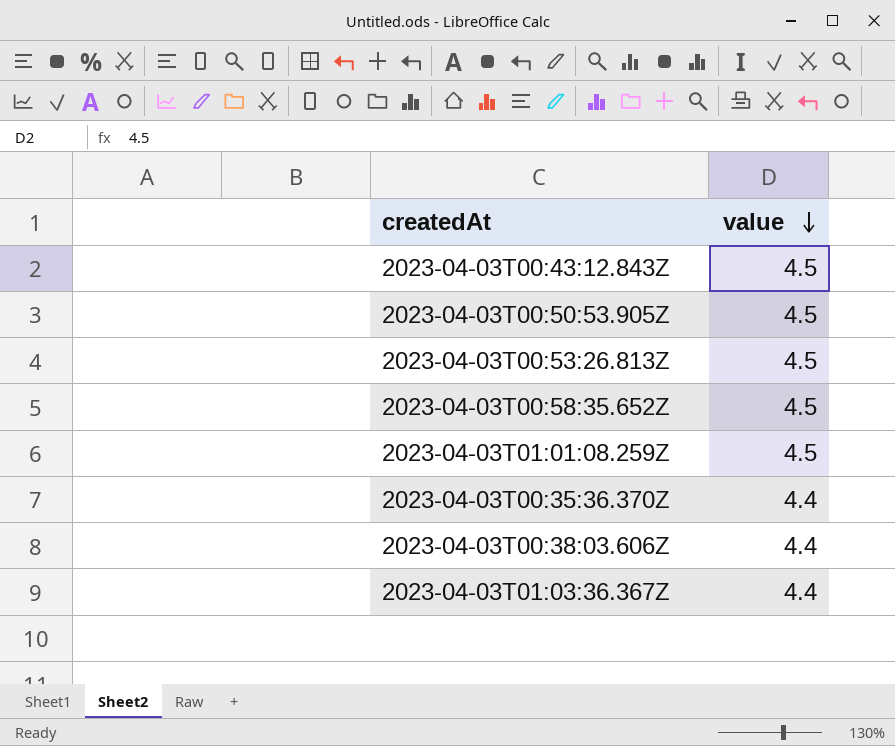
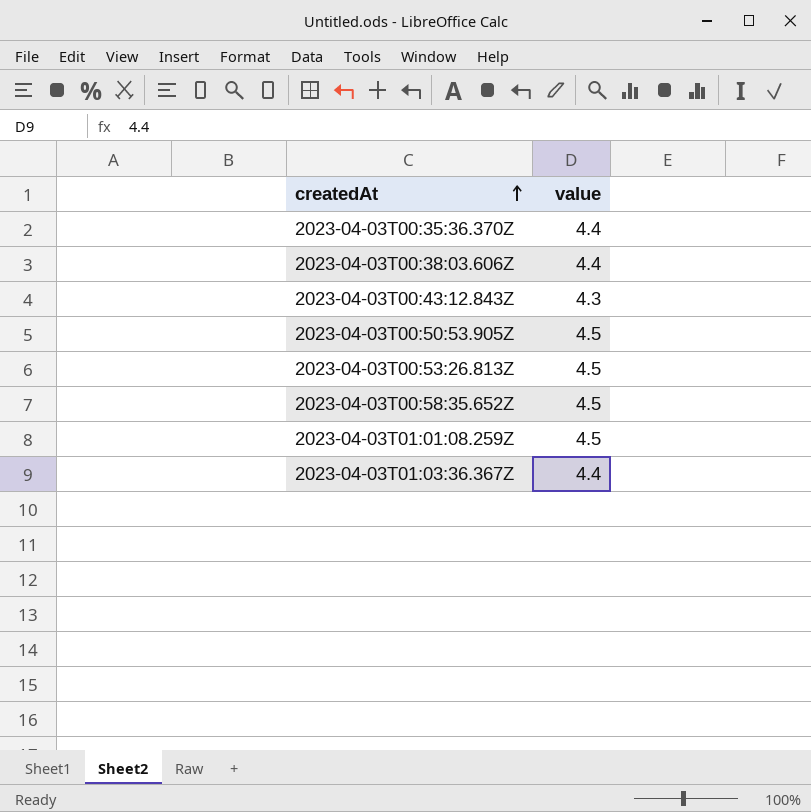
row order: value descending -> createdAt ascending
2023-04-03T00:43:12.843Z | value: 4.5 -> 4.3

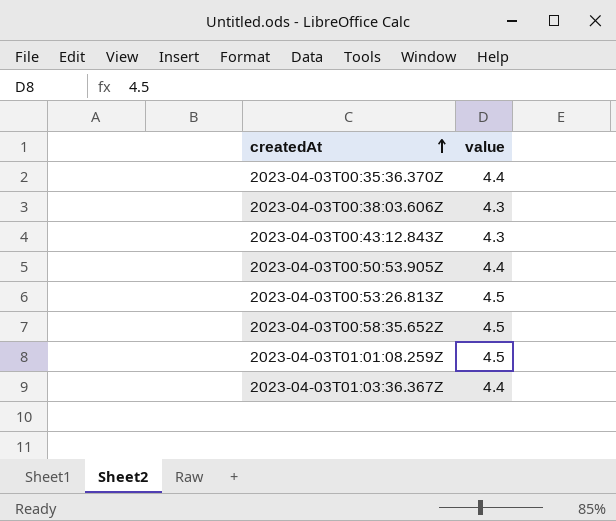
2023-04-03T00:38:03.606Z | value: 4.4 -> 4.3
2023-04-03T00:50:53.905Z | value: 4.5 -> 4.4

